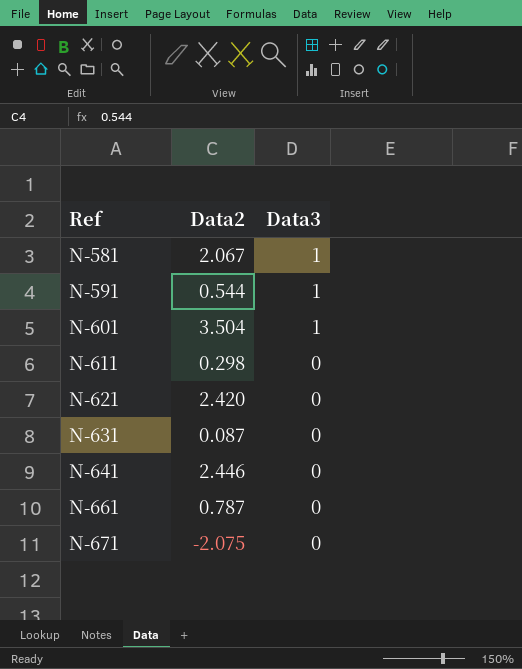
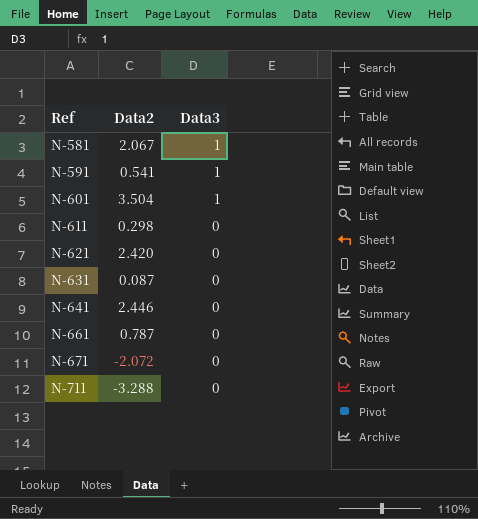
N-591 | Data2: 0.544 -> 0.541
N-671 | Data2: -2.075 -> -2.072
row N-711: none -> -3.288 | 0

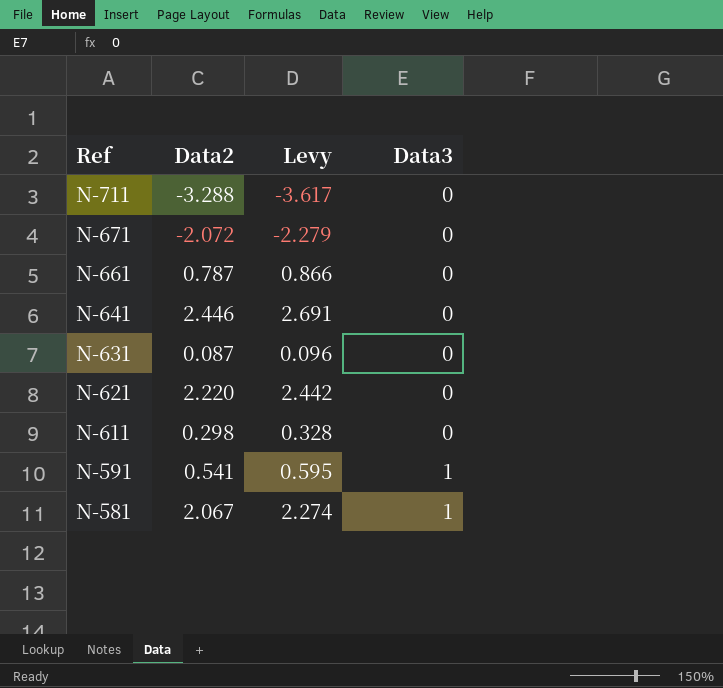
row order: Ref ascending -> Ref descending
column Levy | formula: none -> [Data2] * 1.1
row N-601: 3.504 | 1 -> none
N-621 | Data2: 2.420 -> 2.220

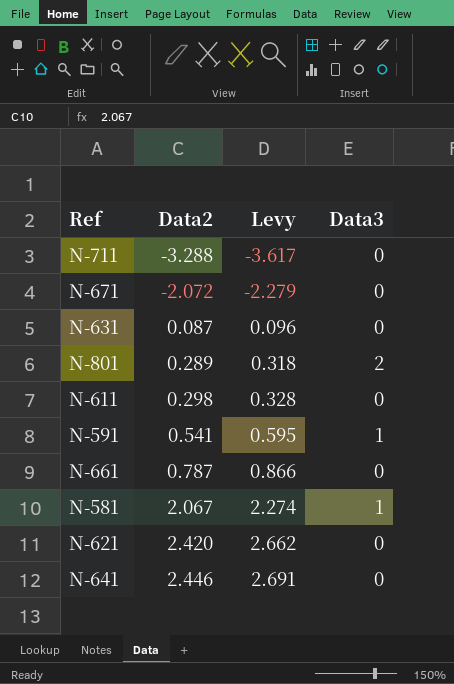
row order: Ref descending -> Data2 ascending
row N-801: none -> 0.289 | 0.318 | 2
N-621 | Data2: 2.220 -> 2.420
N-621 | Levy: 2.442 -> 2.662

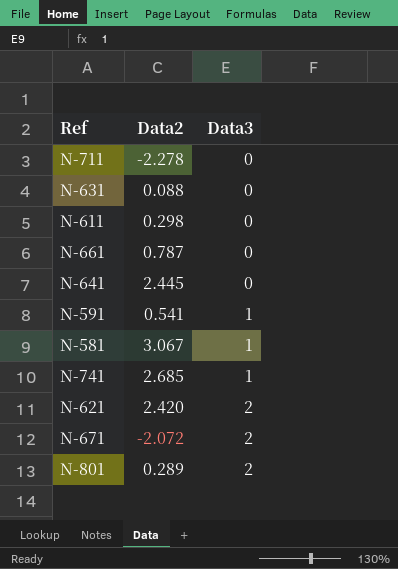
row order: Data2 ascending -> Data3 ascending
column Levy | formula: [Data2] * 1.1 -> none
N-711 | Data2: -3.288 -> -2.278
N-631 | Data2: 0.087 -> 0.088
N-641 | Data2: 2.446 -> 2.445
N-581 | Data2: 2.067 -> 3.067
row N-741: none -> 2.685 | 1
N-621 | Data3: 0 -> 2
N-671 | Data3: 0 -> 2

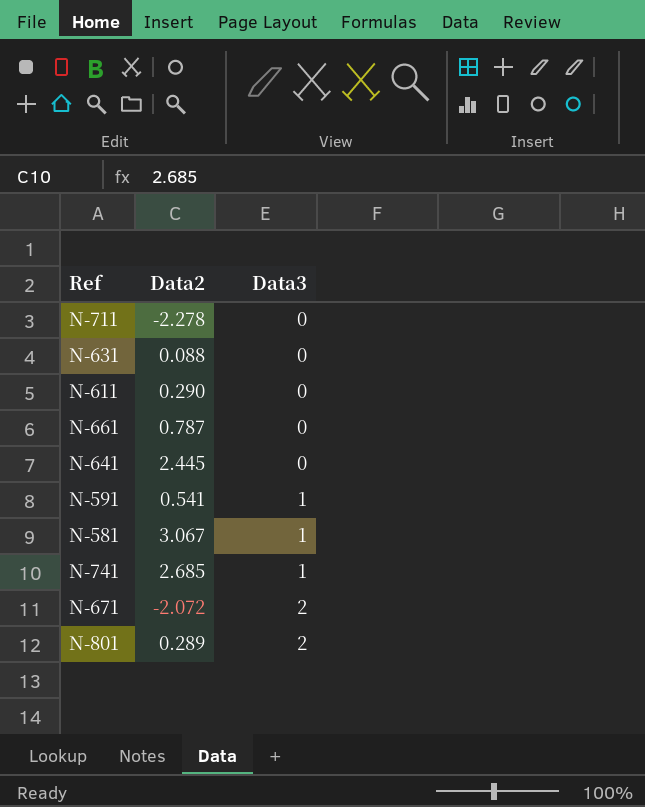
row N-621: 2.420 | 2 -> none
N-611 | Data2: 0.298 -> 0.290

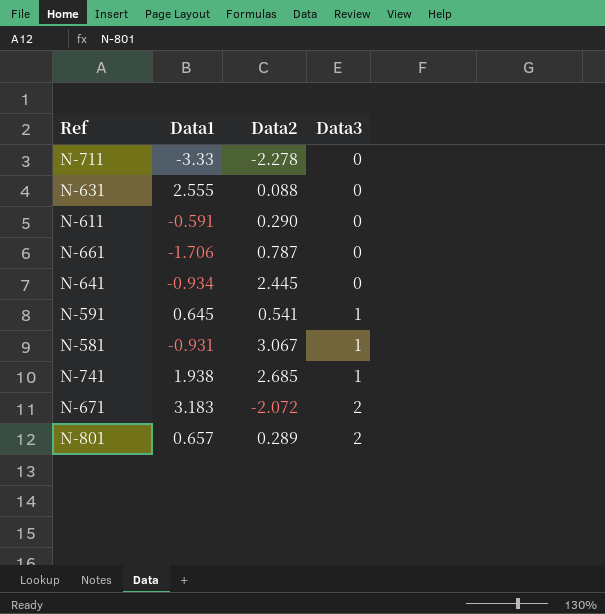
column Data1 | position: none -> 2

